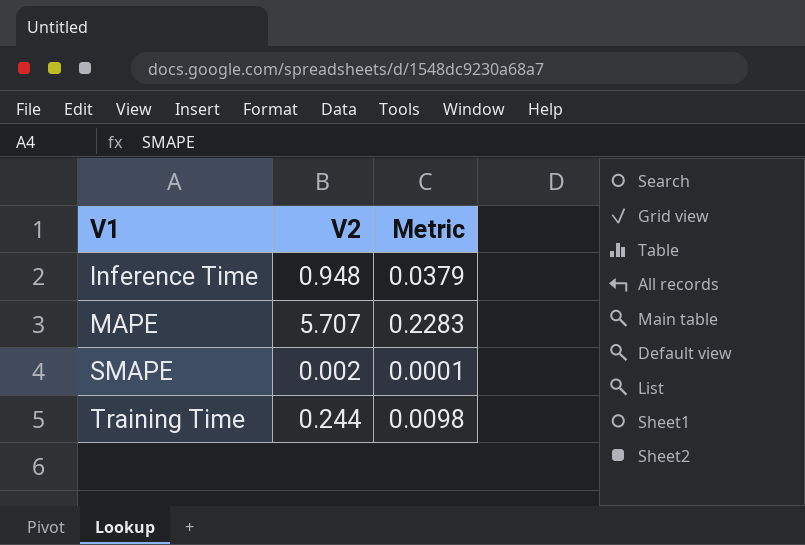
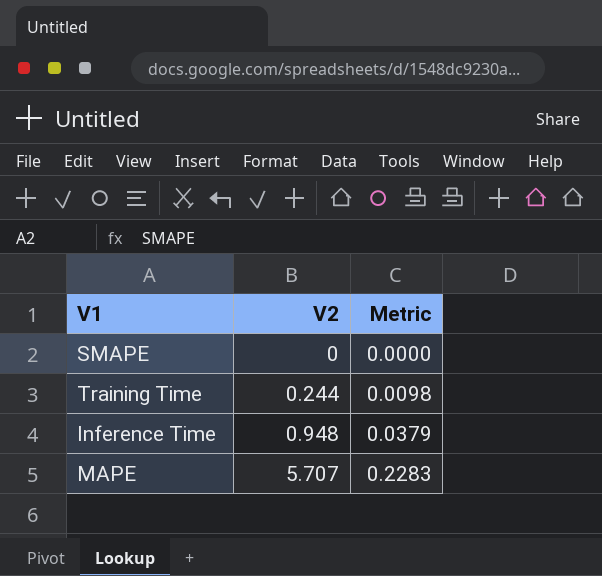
row order: V1 ascending -> V2 ascending
SMAPE | V2: 0.002 -> 0
SMAPE | Metric: 0.0001 -> 0.0000

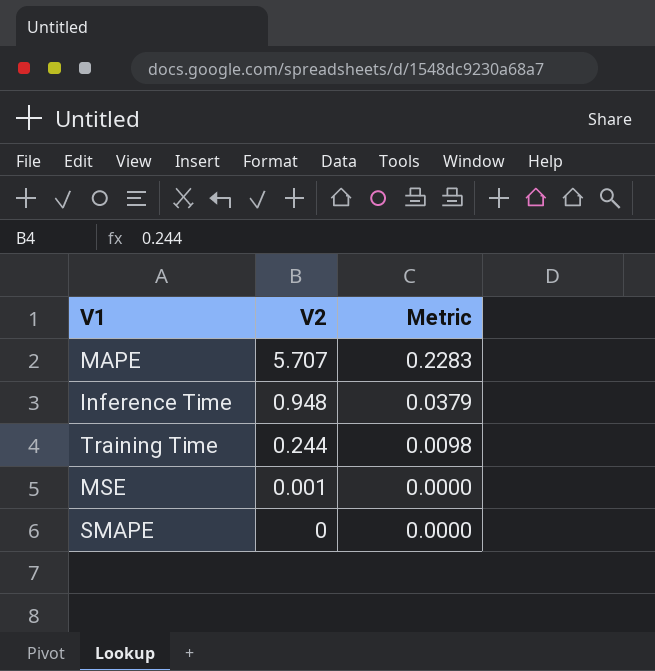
row order: V2 ascending -> V2 descending
row MSE: none -> 0.001 | 0.0000

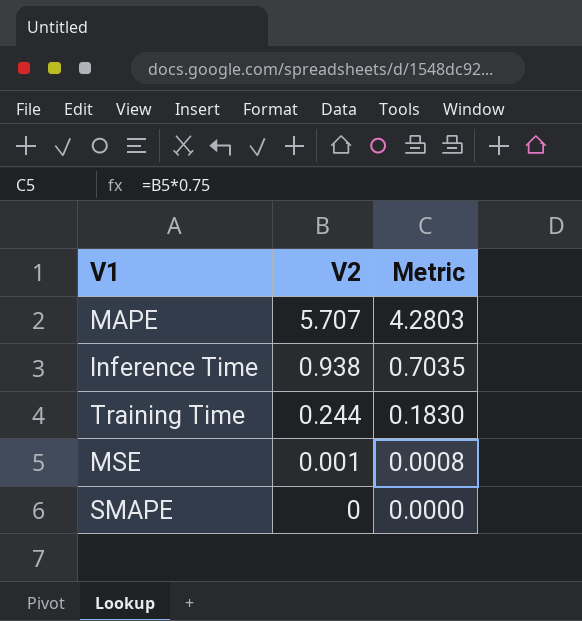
column Metric | formula: [V2] * 0.04 -> [V2] * 0.75
Inference Time | V2: 0.948 -> 0.938

